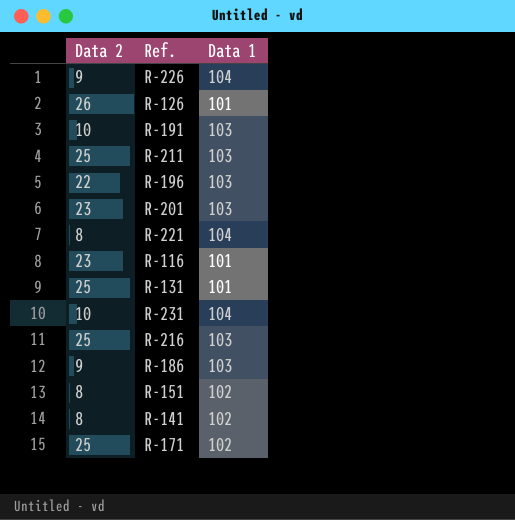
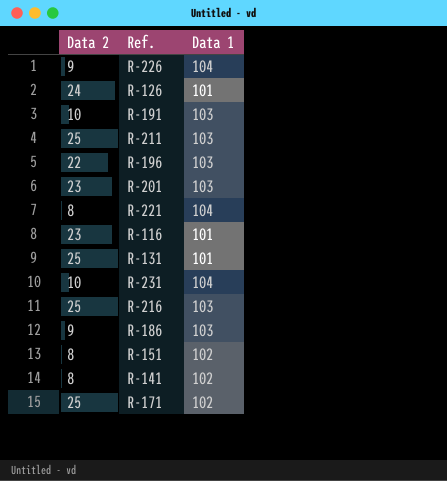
R-126 | Data 2: 26 -> 24

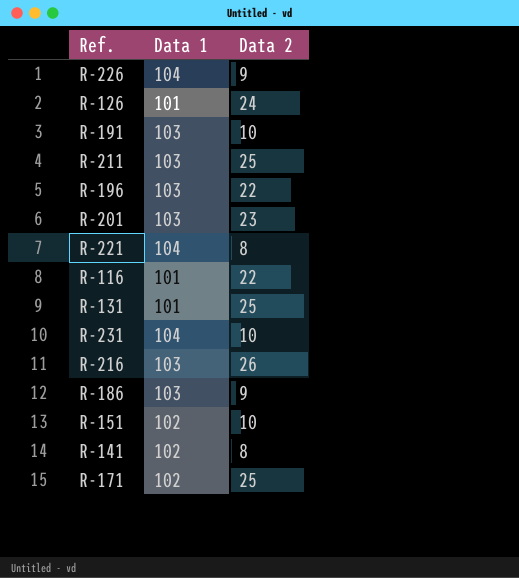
column Data 2 | position: 1 -> 3
R-116 | Data 2: 23 -> 22
R-216 | Data 2: 25 -> 26
R-151 | Data 2: 8 -> 10

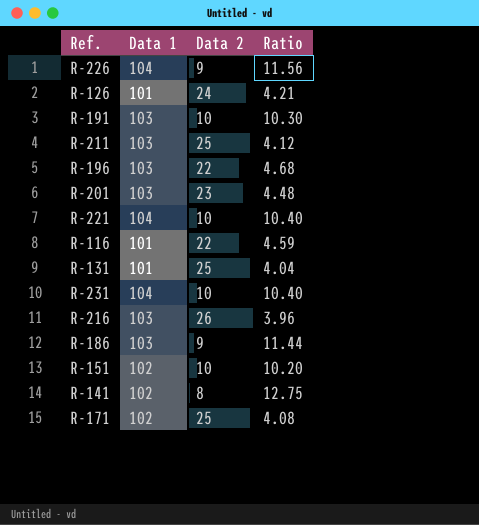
column Ratio | formula: none -> [Data 1] / [Data 2]
R-221 | Data 2: 8 -> 10

